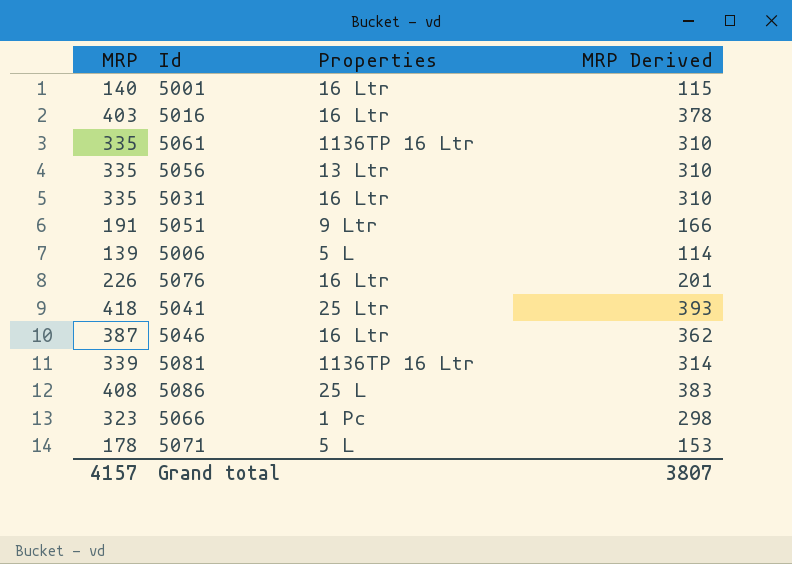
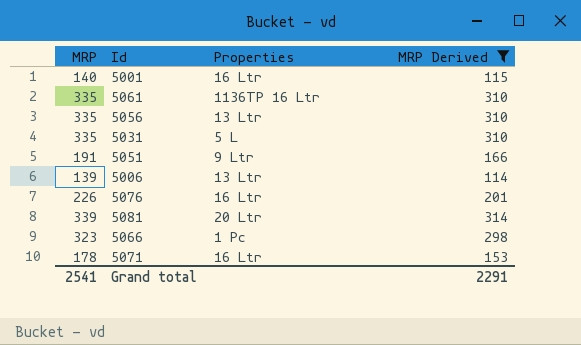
filter: none -> MRP Derived <= 314
5031 | Properties: 16 Ltr -> 5 L
5006 | Properties: 5 L -> 13 Ltr
5081 | Properties: 1136TP 16 Ltr -> 20 Ltr
5071 | Properties: 5 L -> 16 Ltr
Grand total | MRP: 4157 -> 2541
Grand total | MRP Derived: 3807 -> 2291

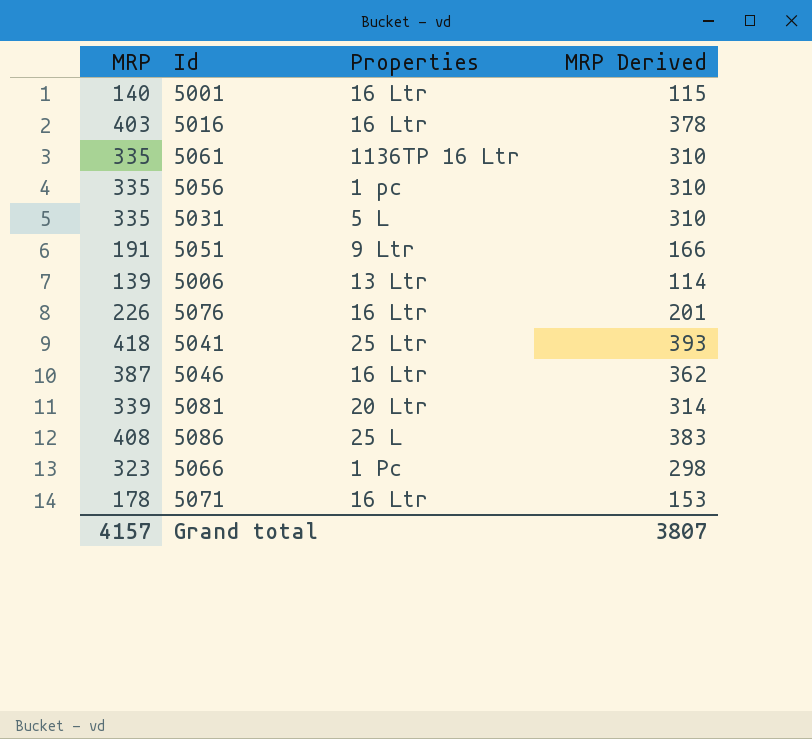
filter: MRP Derived <= 314 -> none
5056 | Properties: 13 Ltr -> 1 pc
Grand total | MRP: 2541 -> 4157
Grand total | MRP Derived: 2291 -> 3807

